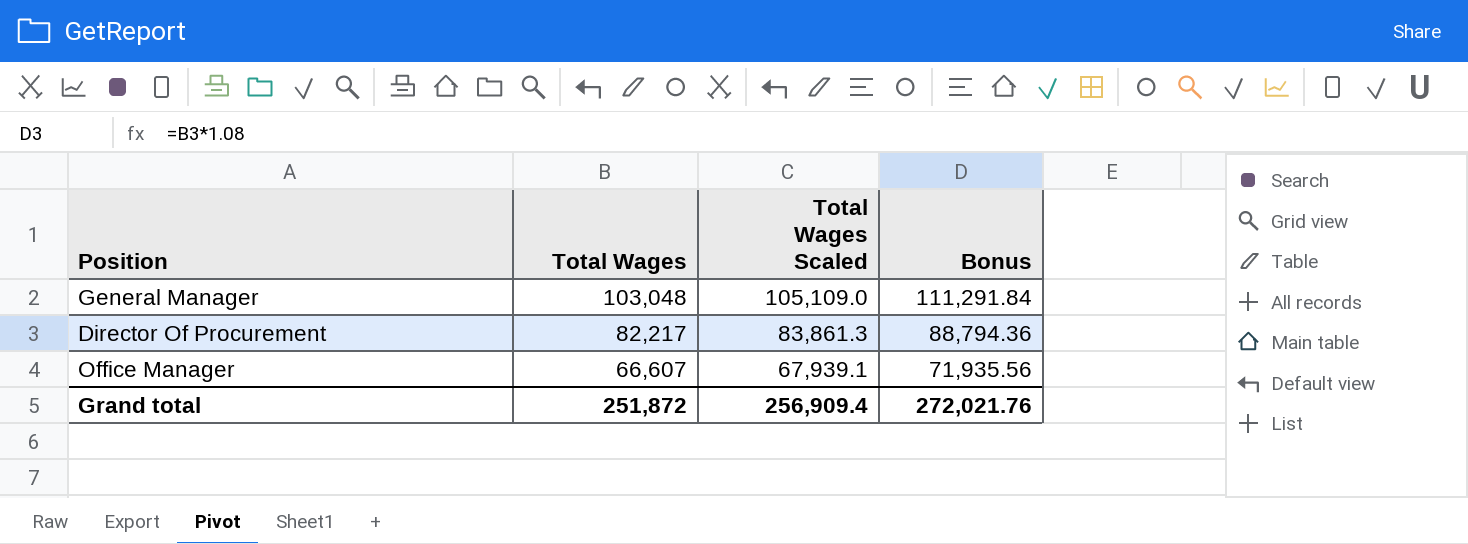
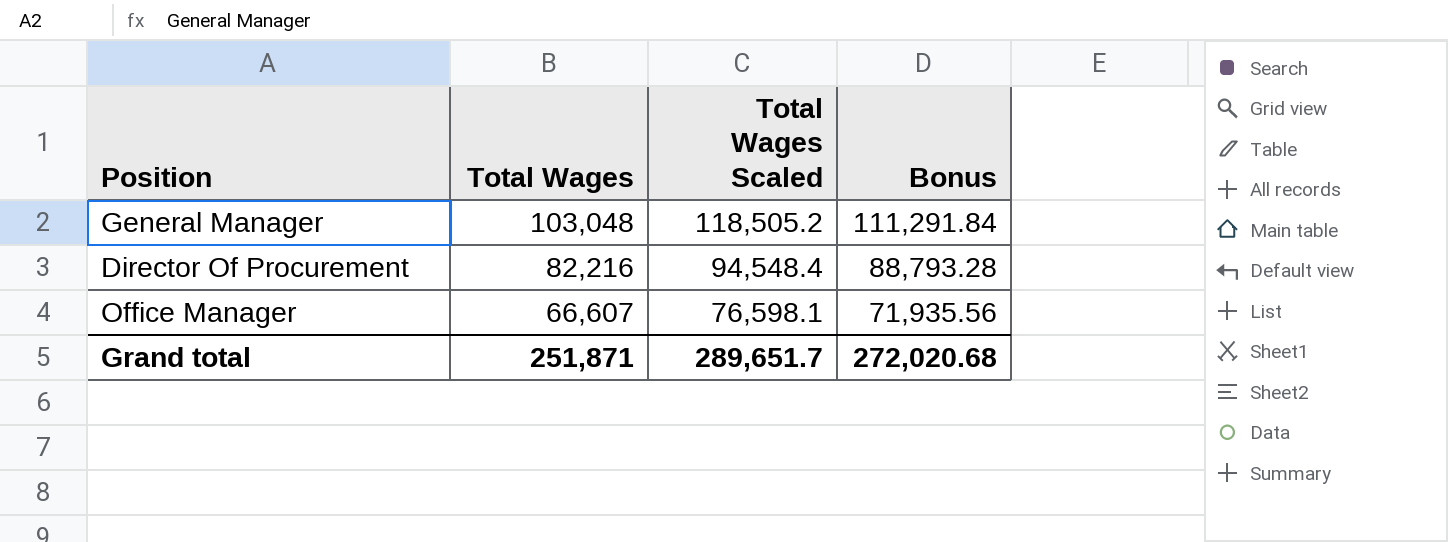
column Total Wages Scaled | formula: [Total Wages] * 1.02 -> [Total Wages] * 1.15
Director Of Procurement | Total Wages: 82,217 -> 82,216
Director Of Procurement | Bonus: 88,794.36 -> 88,793.28
Grand total | Total Wages: 251,872 -> 251,871
Grand total | Total Wages Scaled: 256,909.4 -> 289,651.7
Grand total | Bonus: 272,021.76 -> 272,020.68

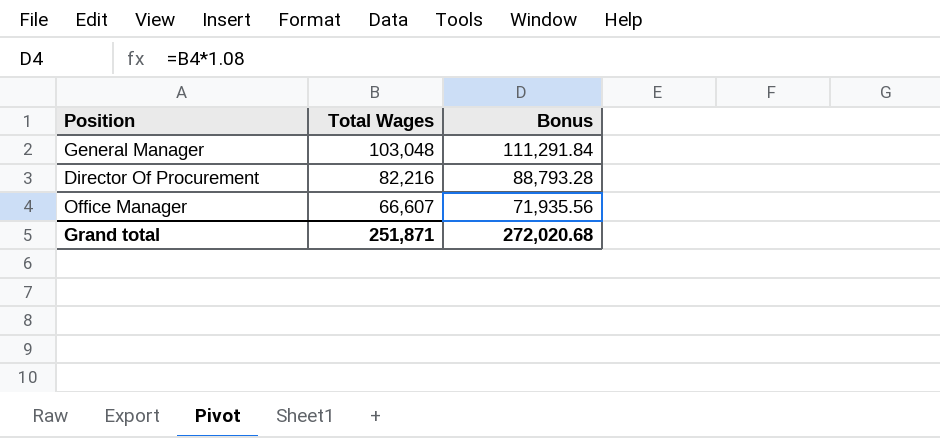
column Total Wages Scaled | formula: [Total Wages] * 1.15 -> none

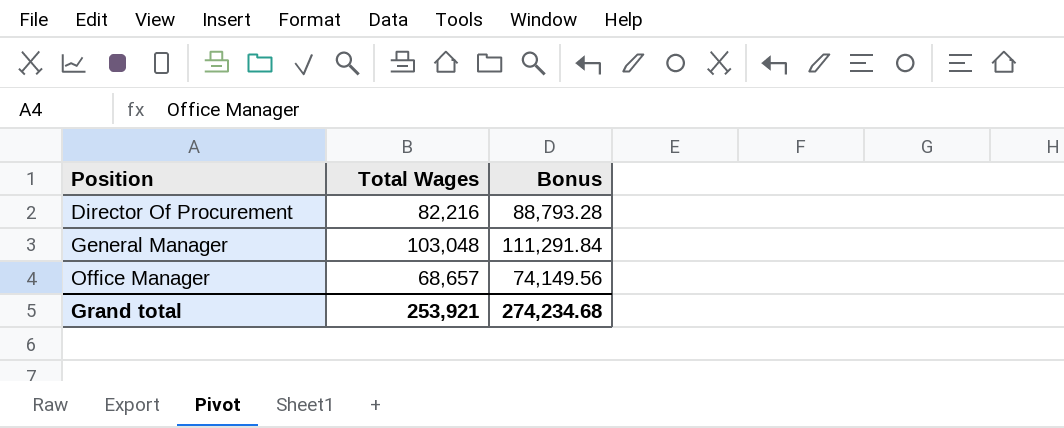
row order: Total Wages descending -> Position ascending
Office Manager | Total Wages: 66,607 -> 68,657
Office Manager | Bonus: 71,935.56 -> 74,149.56
Grand total | Total Wages: 251,871 -> 253,921
Grand total | Bonus: 272,020.68 -> 274,234.68

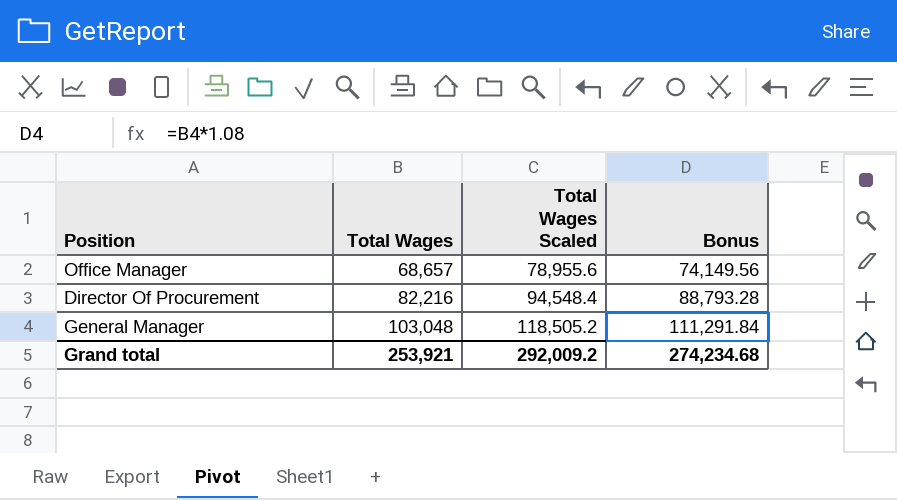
row order: Position ascending -> Total Wages ascending
column Total Wages Scaled | formula: none -> [Total Wages] * 1.15

